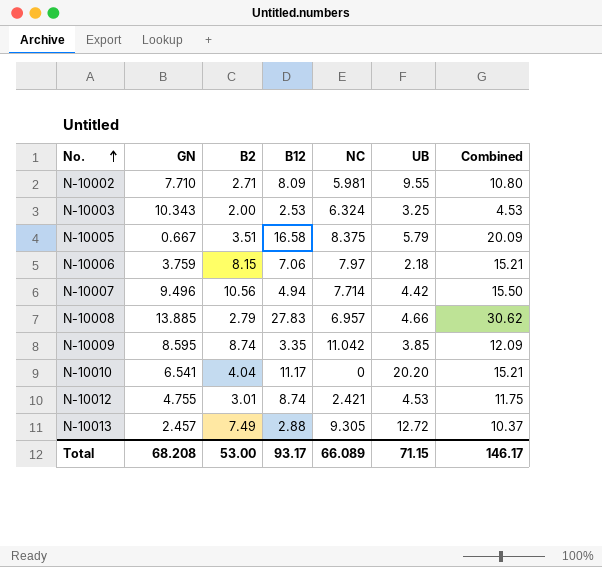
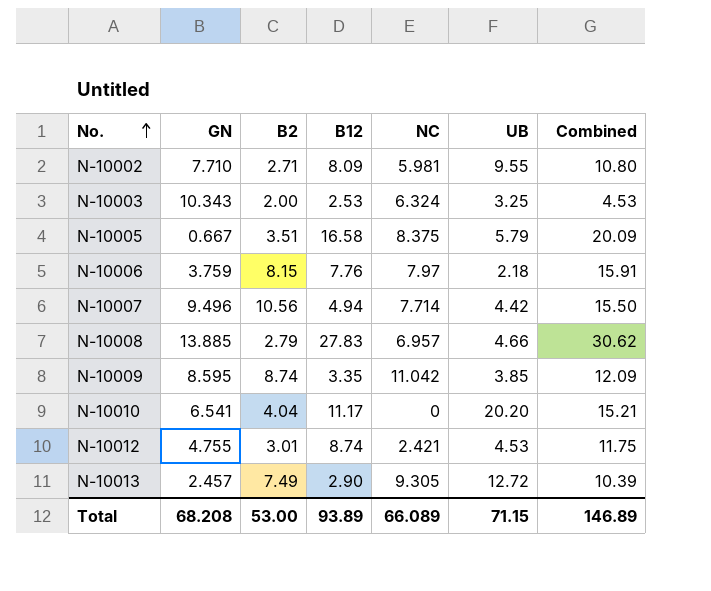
N-10006 | B12: 7.06 -> 7.76
N-10006 | Combined: 15.21 -> 15.91
N-10013 | B12: 2.88 -> 2.90
N-10013 | Combined: 10.37 -> 10.39
Total | B12: 93.17 -> 93.89
Total | Combined: 146.17 -> 146.89

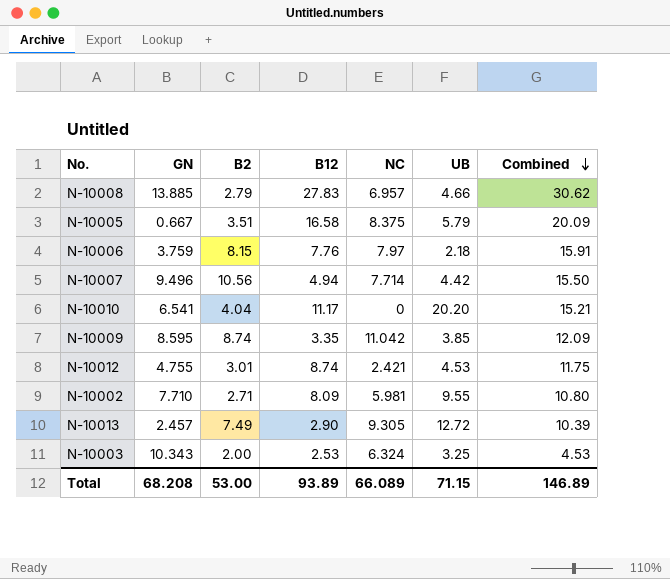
row order: No. ascending -> Combined descending

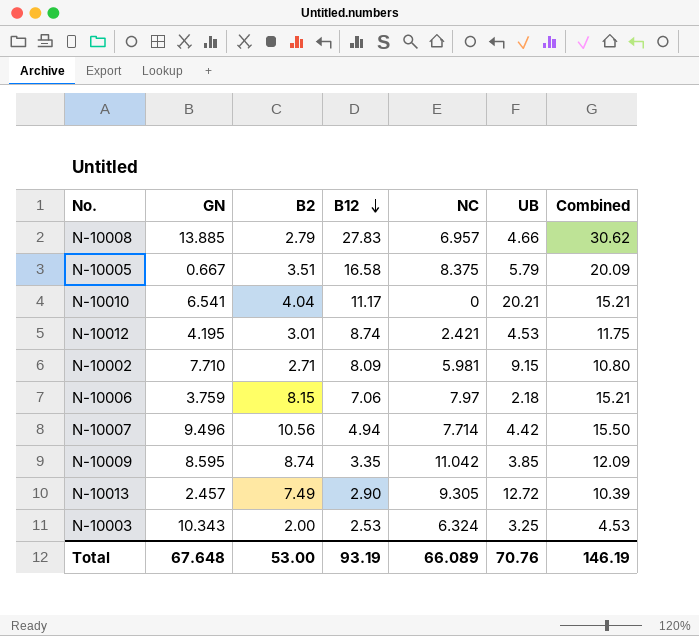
row order: Combined descending -> B12 descending
N-10010 | UB: 20.20 -> 20.21
N-10012 | GN: 4.755 -> 4.195
N-10002 | UB: 9.55 -> 9.15
N-10006 | B12: 7.76 -> 7.06
N-10006 | Combined: 15.91 -> 15.21
Total | GN: 68.208 -> 67.648
Total | B12: 93.89 -> 93.19
Total | UB: 71.15 -> 70.76
Total | Combined: 146.89 -> 146.19

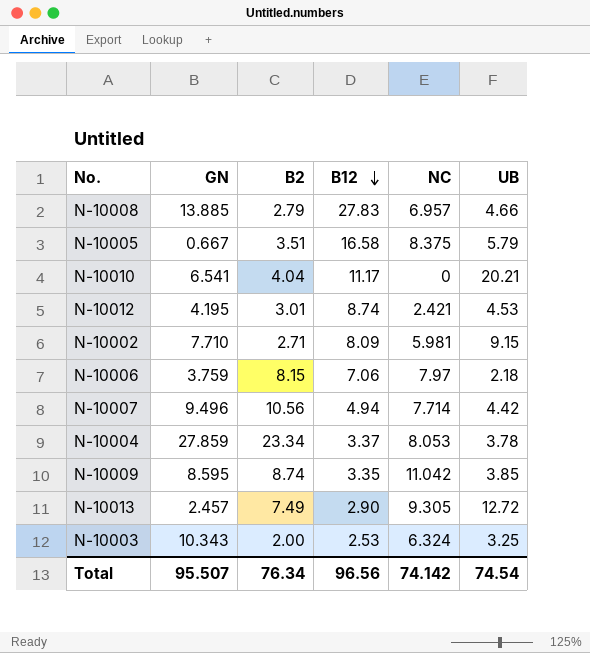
column Combined | formula: [B2] + [B12] -> none
row N-10004: none -> 27.859 | 23.34 | 3.37 | 8.053 | 3.78
Total | GN: 67.648 -> 95.507
Total | B2: 53.00 -> 76.34
Total | B12: 93.19 -> 96.56
Total | NC: 66.089 -> 74.142
Total | UB: 70.76 -> 74.54

